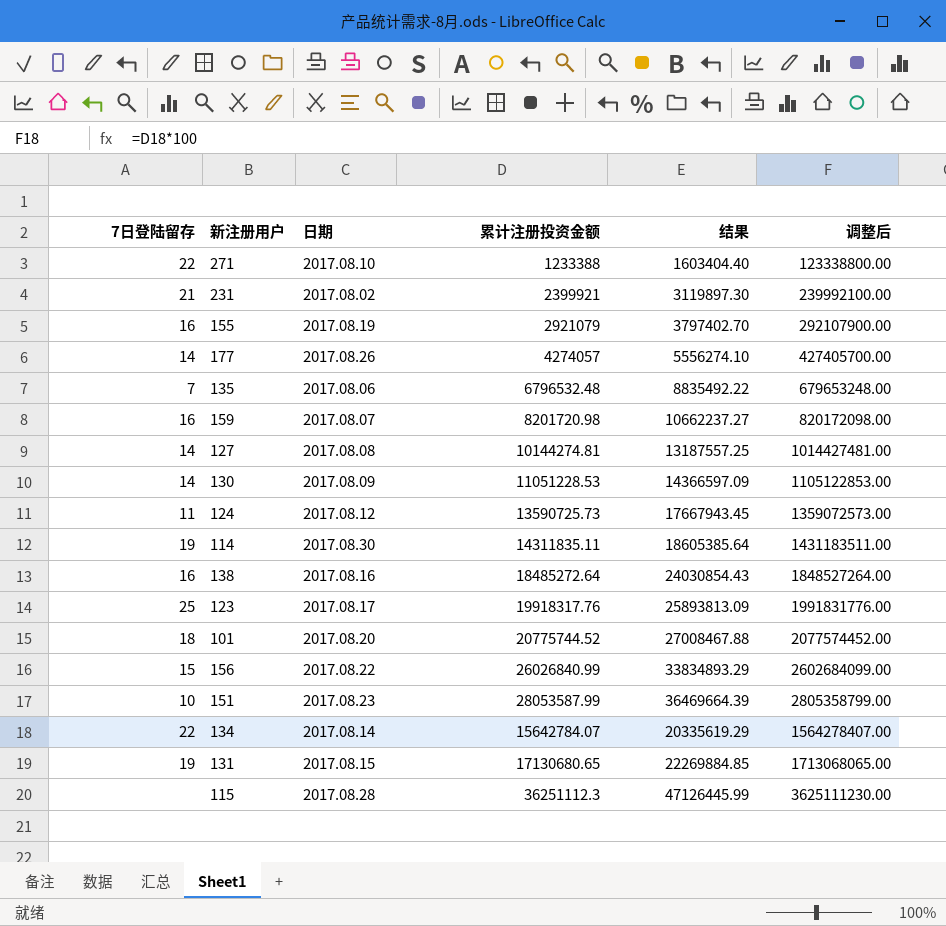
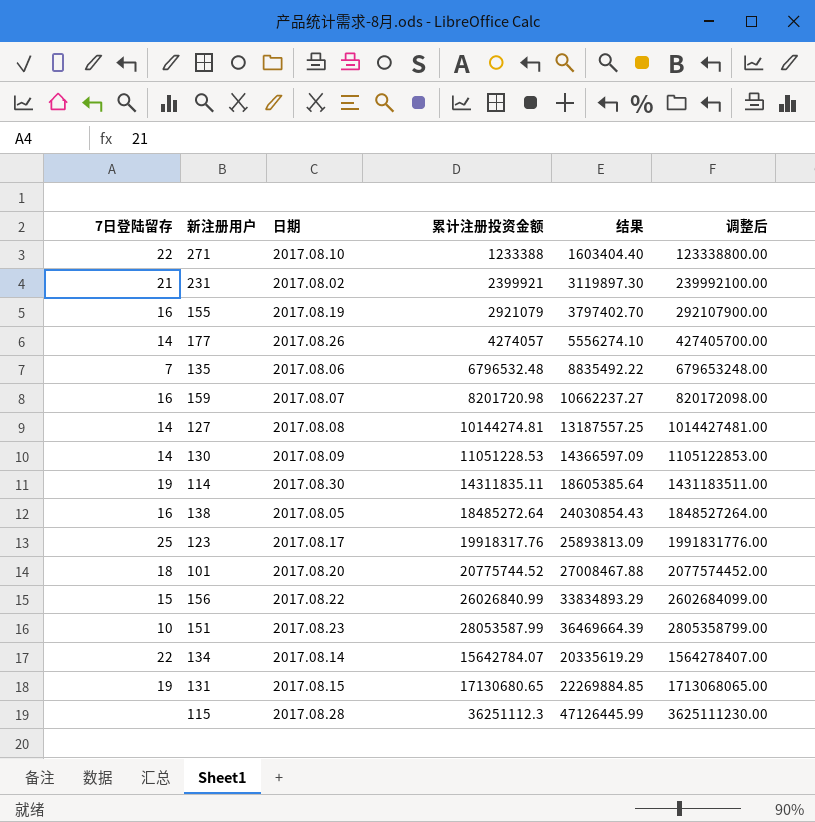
row 124: 11 | 2017.08.12 | 13590725.73 | 17667943.45 | 1359072573.00 -> none
138 | 日期: 2017.08.16 -> 2017.08.05

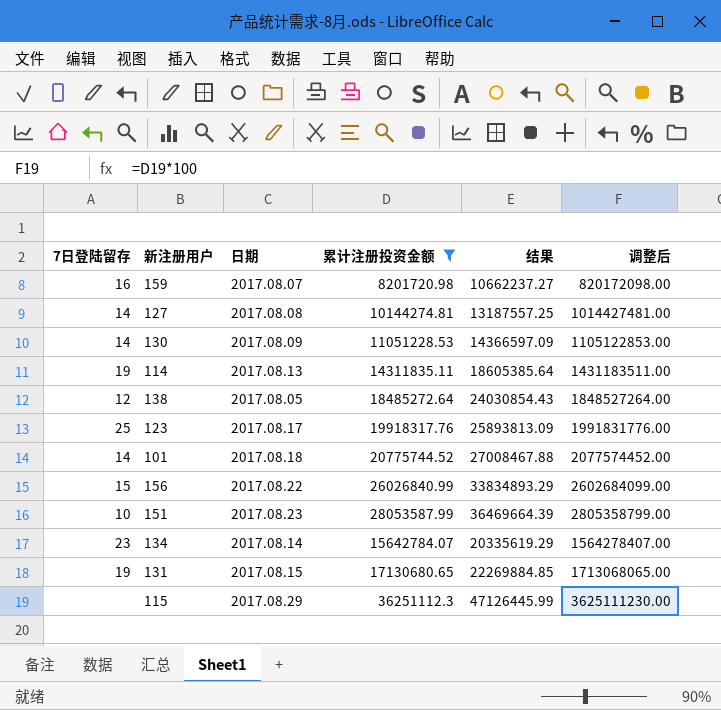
filter: none -> 累计注册投资金额 >= 8201720.98
114 | 日期: 2017.08.30 -> 2017.08.13
138 | 7日登陆留存: 16 -> 12
101 | 7日登陆留存: 18 -> 14
101 | 日期: 2017.08.20 -> 2017.08.18
134 | 7日登陆留存: 22 -> 23
115 | 日期: 2017.08.28 -> 2017.08.29

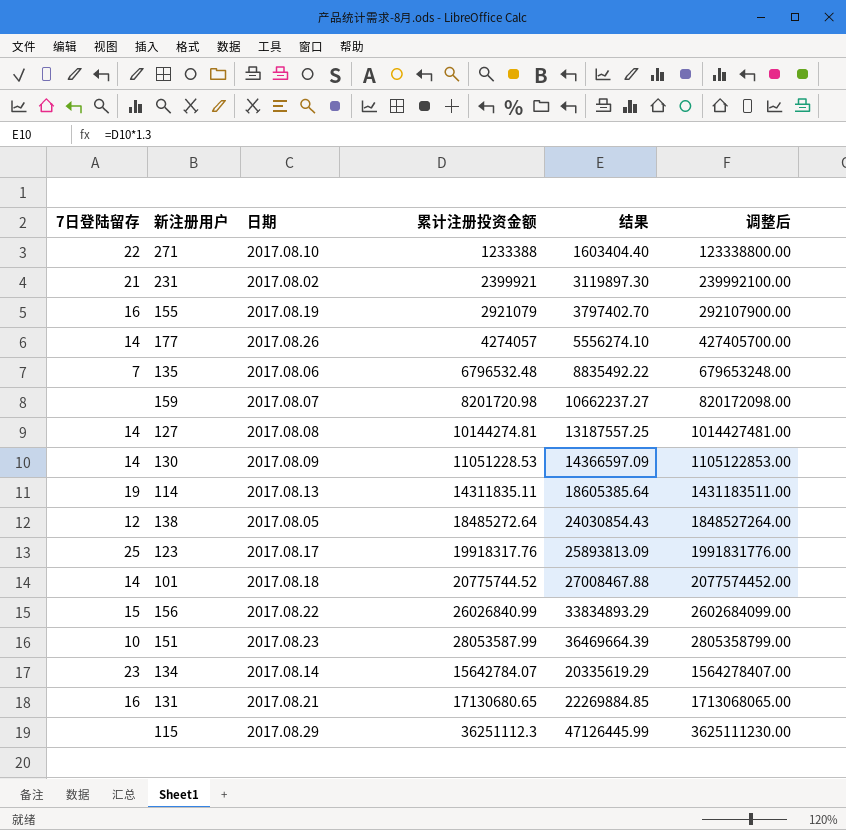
filter: 累计注册投资金额 >= 8201720.98 -> none
159 | 7日登陆留存: 16 -> none
131 | 7日登陆留存: 19 -> 16
131 | 日期: 2017.08.15 -> 2017.08.21

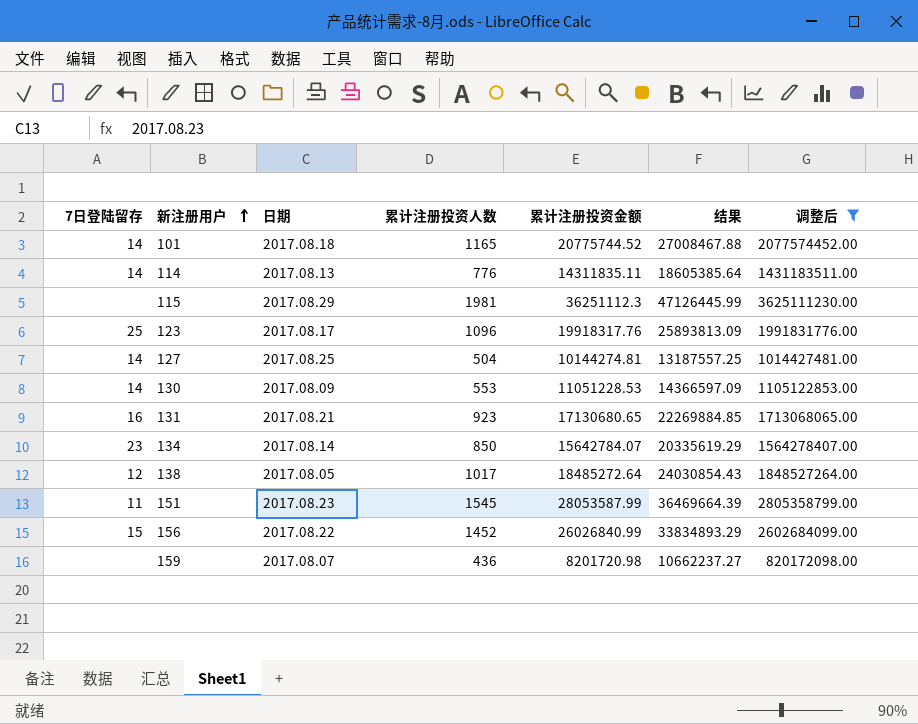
filter: none -> 调整后 >= 820172098.00
row order: none -> 新注册用户 ascending
column 累计注册投资人数 | position: none -> 4
114 | 7日登陆留存: 19 -> 14
127 | 日期: 2017.08.08 -> 2017.08.25
151 | 7日登陆留存: 10 -> 11

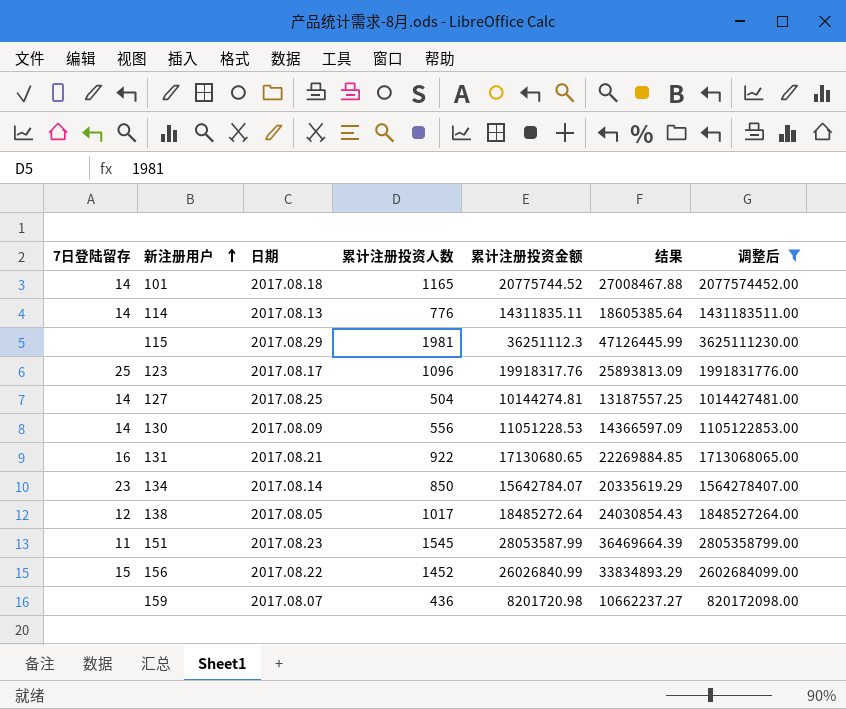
130 | 累计注册投资人数: 553 -> 556
131 | 累计注册投资人数: 923 -> 922

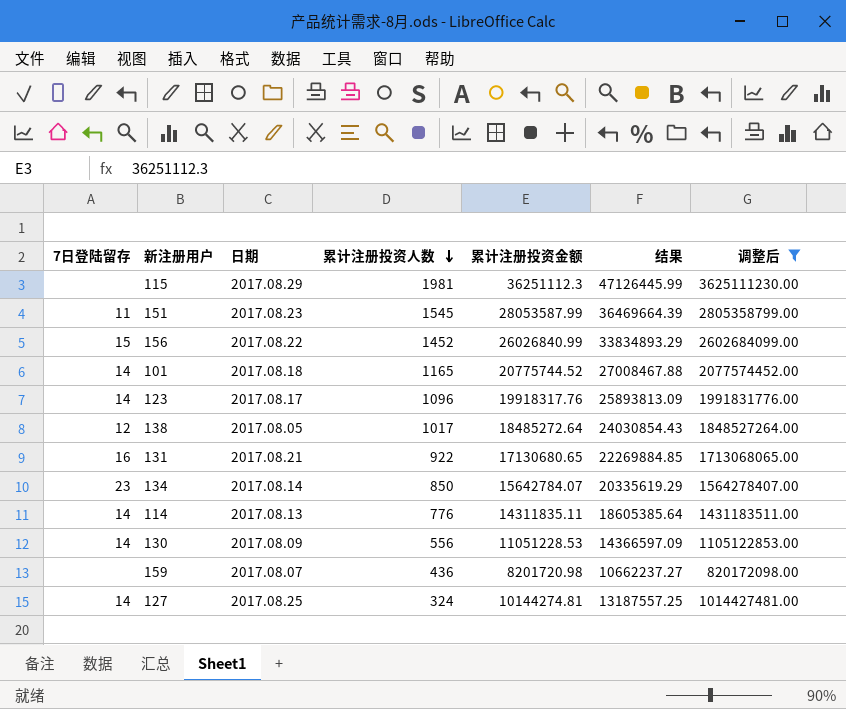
row order: 新注册用户 ascending -> 累计注册投资人数 descending
123 | 7日登陆留存: 25 -> 14
127 | 累计注册投资人数: 504 -> 324

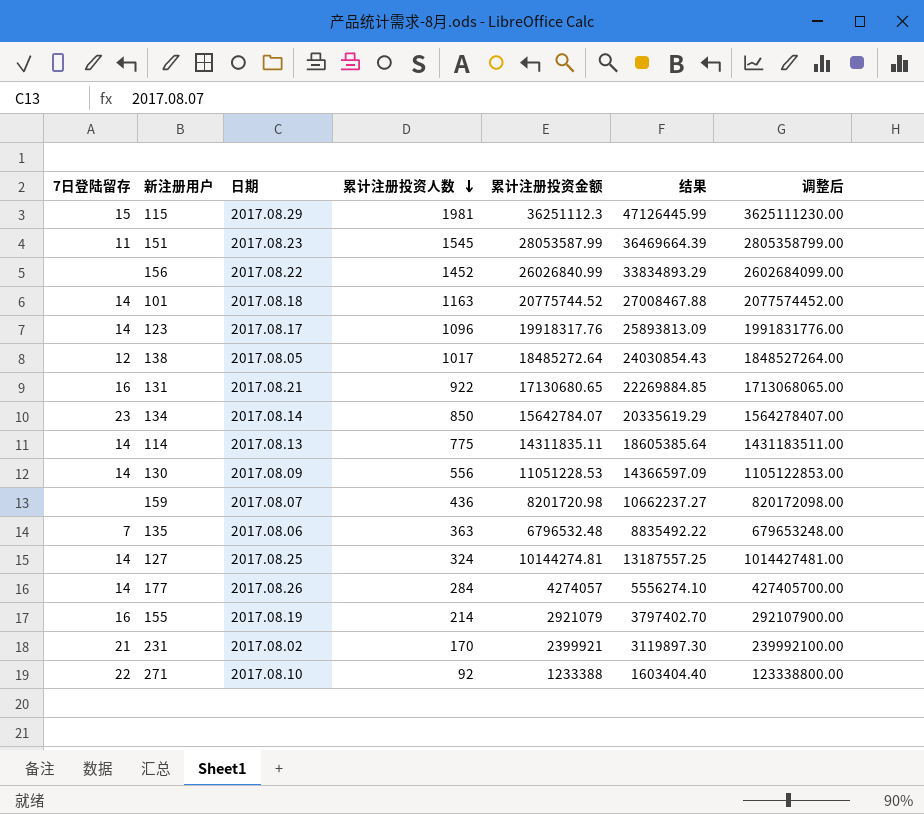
filter: 调整后 >= 820172098.00 -> none
115 | 7日登陆留存: none -> 15
156 | 7日登陆留存: 15 -> none
101 | 累计注册投资人数: 1165 -> 1163
114 | 累计注册投资人数: 776 -> 775

